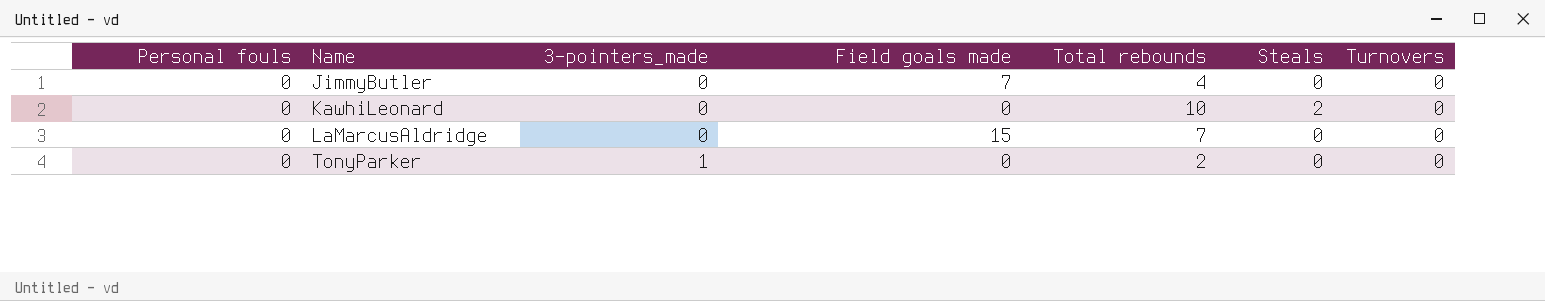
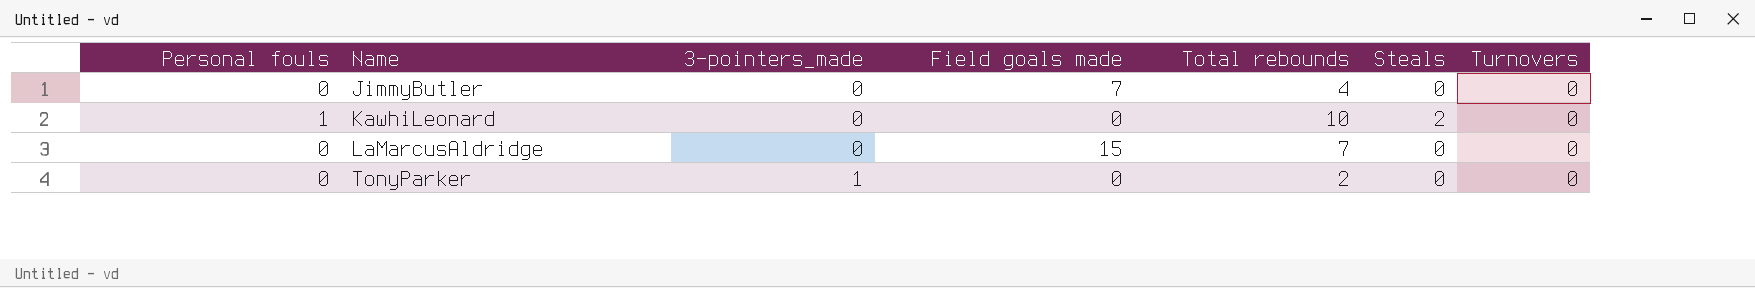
KawhiLeonard | Personal fouls: 0 -> 1

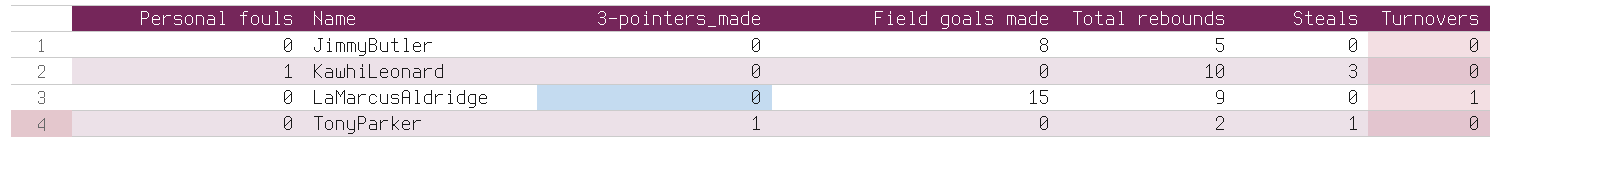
JimmyButler | Field goals made: 7 -> 8
JimmyButler | Total rebounds: 4 -> 5
KawhiLeonard | Steals: 2 -> 3
LaMarcusAldridge | Total rebounds: 7 -> 9
LaMarcusAldridge | Turnovers: 0 -> 1
TonyParker | Steals: 0 -> 1

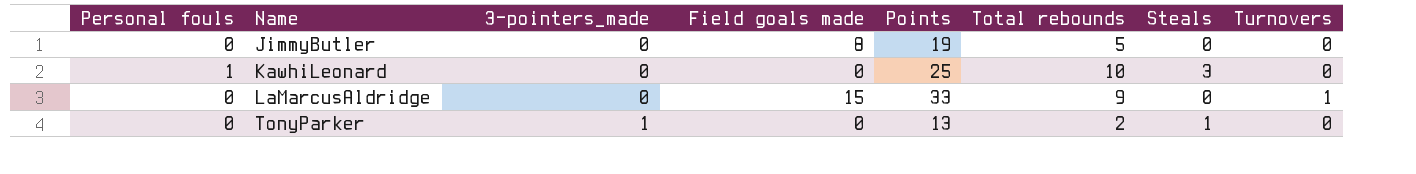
column Points | position: none -> 5

